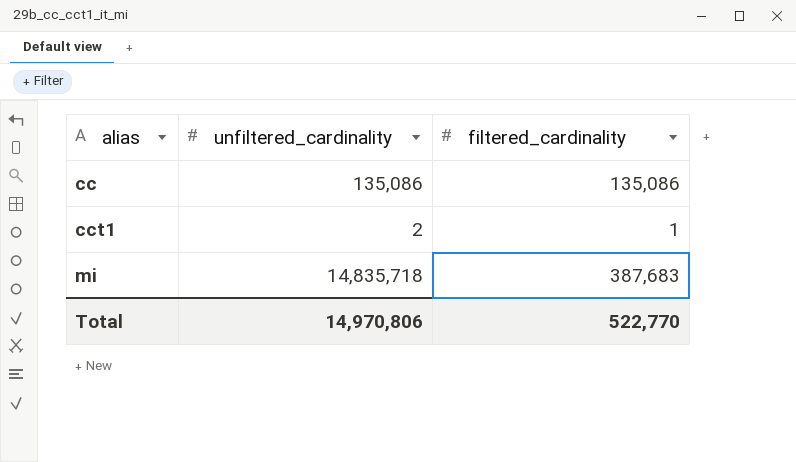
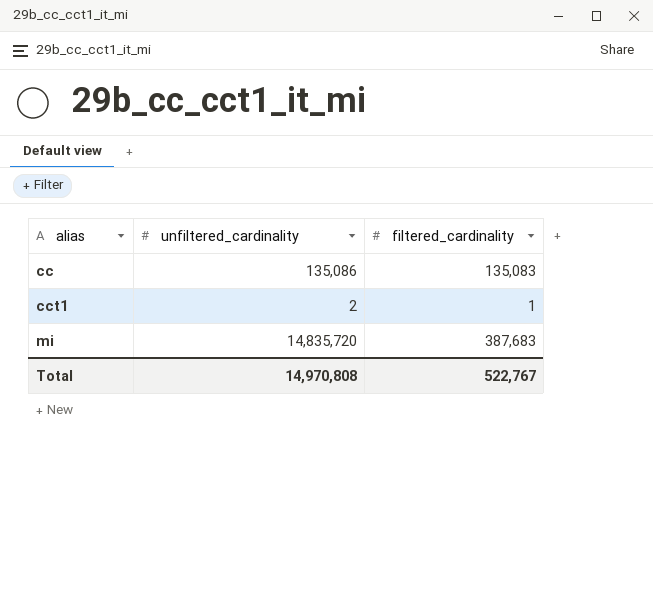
cc | filtered_cardinality: 135,086 -> 135,083
mi | unfiltered_cardinality: 14,835,718 -> 14,835,720
Total | unfiltered_cardinality: 14,970,806 -> 14,970,808
Total | filtered_cardinality: 522,770 -> 522,767

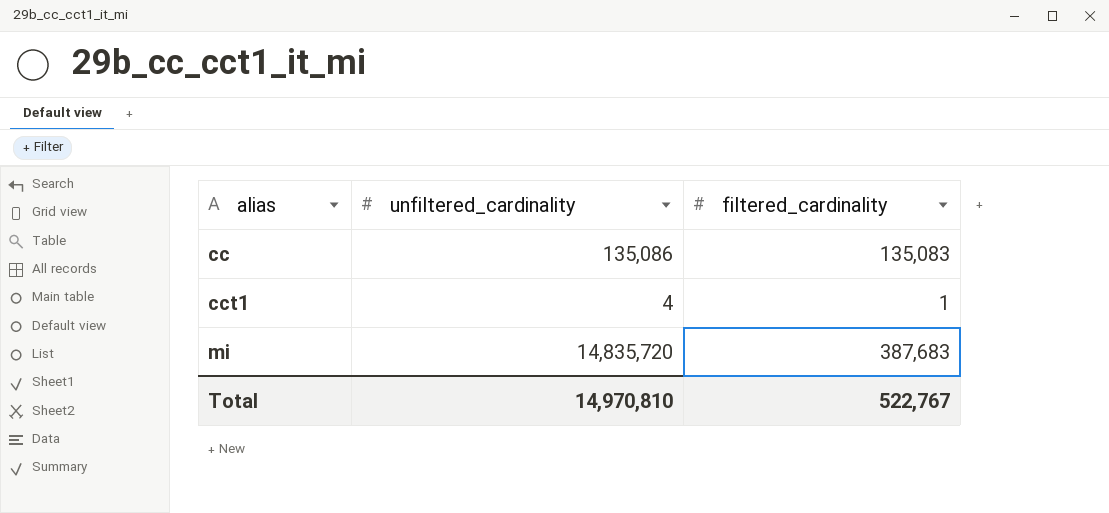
cct1 | unfiltered_cardinality: 2 -> 4
Total | unfiltered_cardinality: 14,970,808 -> 14,970,810

